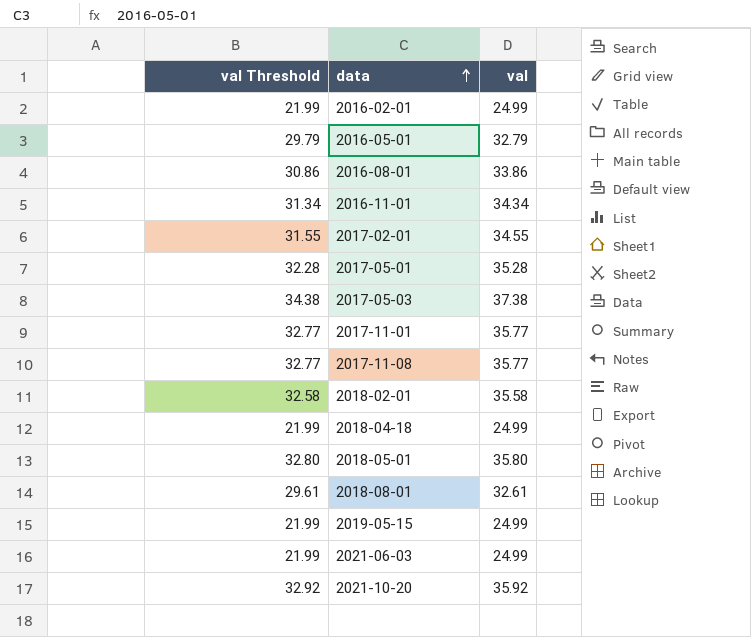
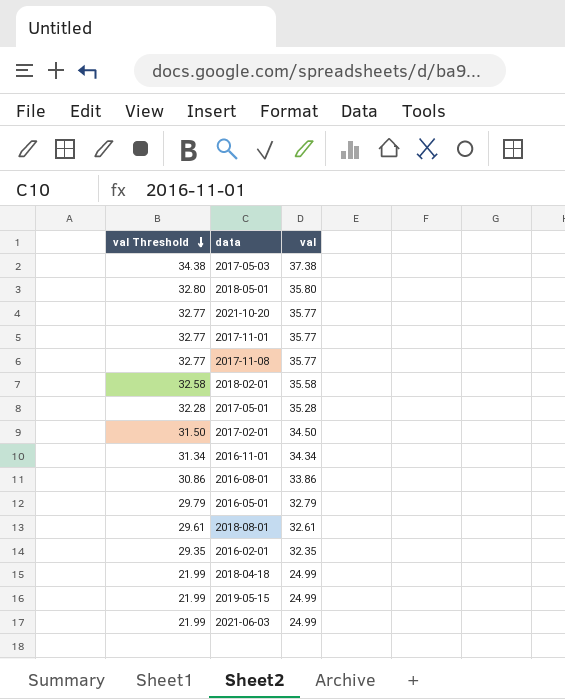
row order: data ascending -> val Threshold descending
2021-10-20 | val Threshold: 32.92 -> 32.77
2021-10-20 | val: 35.92 -> 35.77
2017-02-01 | val Threshold: 31.55 -> 31.50
2017-02-01 | val: 34.55 -> 34.50
2016-02-01 | val Threshold: 21.99 -> 29.35
2016-02-01 | val: 24.99 -> 32.35

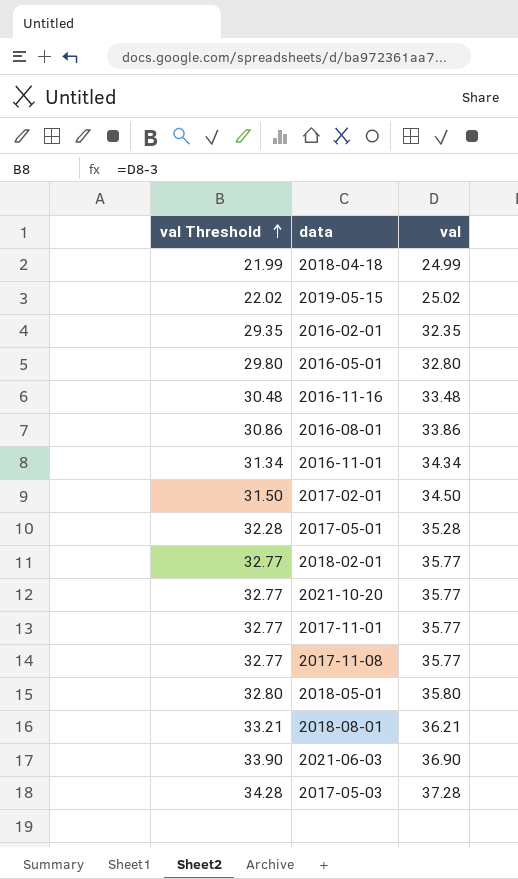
row order: val Threshold descending -> val Threshold ascending
2019-05-15 | val Threshold: 21.99 -> 22.02
2019-05-15 | val: 24.99 -> 25.02
2016-05-01 | val Threshold: 29.79 -> 29.80
2016-05-01 | val: 32.79 -> 32.80
row 2016-11-16: none -> 30.48 | 33.48
2018-02-01 | val Threshold: 32.58 -> 32.77
2018-02-01 | val: 35.58 -> 35.77
2018-08-01 | val Threshold: 29.61 -> 33.21
2018-08-01 | val: 32.61 -> 36.21
2021-06-03 | val Threshold: 21.99 -> 33.90
2021-06-03 | val: 24.99 -> 36.90
2017-05-03 | val Threshold: 34.38 -> 34.28
2017-05-03 | val: 37.38 -> 37.28

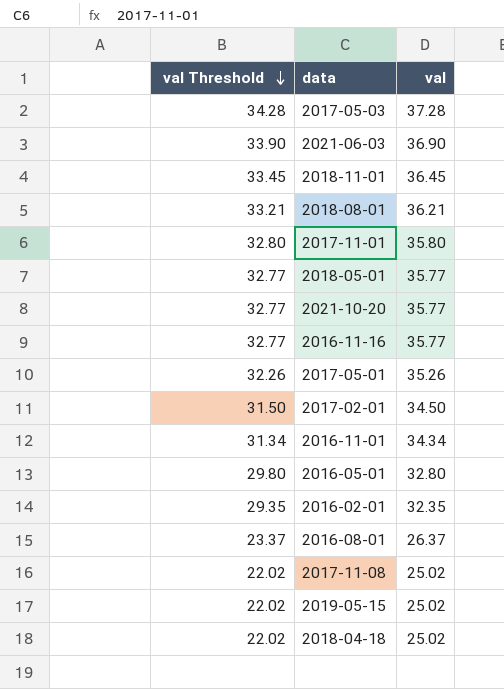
row order: val Threshold ascending -> val Threshold descending
row 2018-02-01: 32.77 | 35.77 -> none
row 2018-11-01: none -> 33.45 | 36.45
2017-11-01 | val Threshold: 32.77 -> 32.80
2017-11-01 | val: 35.77 -> 35.80
2018-05-01 | val Threshold: 32.80 -> 32.77
2018-05-01 | val: 35.80 -> 35.77
2016-11-16 | val Threshold: 30.48 -> 32.77
2016-11-16 | val: 33.48 -> 35.77
2017-05-01 | val Threshold: 32.28 -> 32.26
2017-05-01 | val: 35.28 -> 35.26
2016-08-01 | val Threshold: 30.86 -> 23.37
2016-08-01 | val: 33.86 -> 26.37
2017-11-08 | val Threshold: 32.77 -> 22.02
2017-11-08 | val: 35.77 -> 25.02
2018-04-18 | val Threshold: 21.99 -> 22.02
2018-04-18 | val: 24.99 -> 25.02

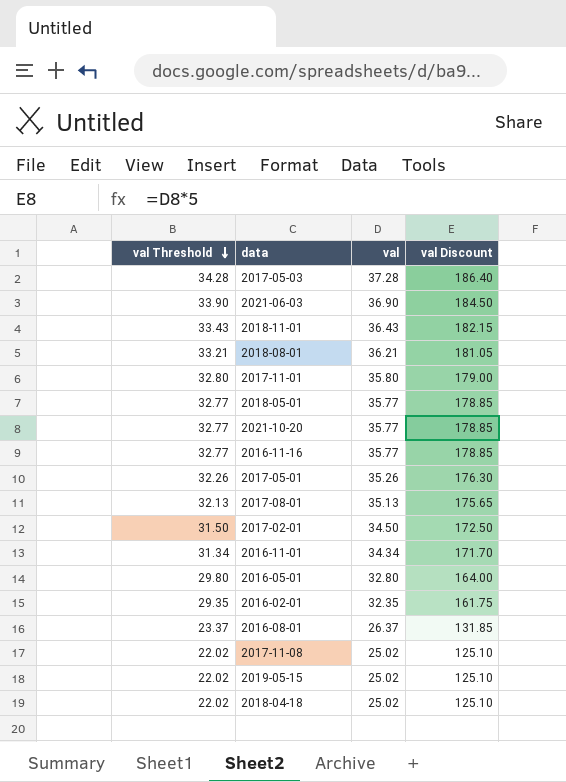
column val Discount | formula: none -> [val] * 5
2018-11-01 | val Threshold: 33.45 -> 33.43
2018-11-01 | val: 36.45 -> 36.43
row 2017-08-01: none -> 32.13 | 35.13 | 175.65

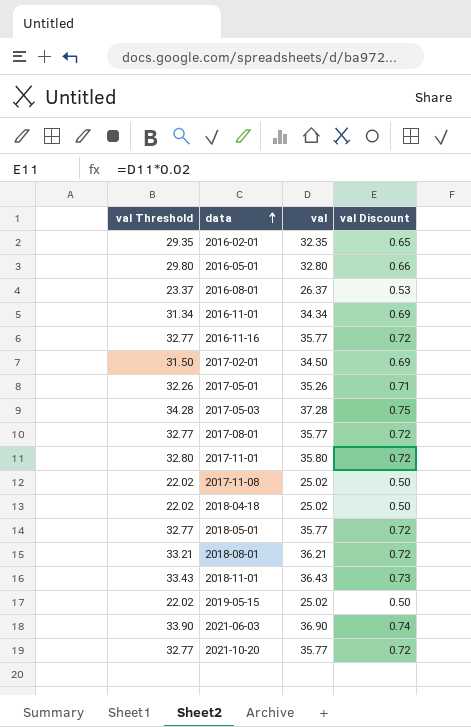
row order: val Threshold descending -> data ascending
column val Discount | formula: [val] * 5 -> [val] * 0.02
2017-08-01 | val Threshold: 32.13 -> 32.77
2017-08-01 | val: 35.13 -> 35.77

